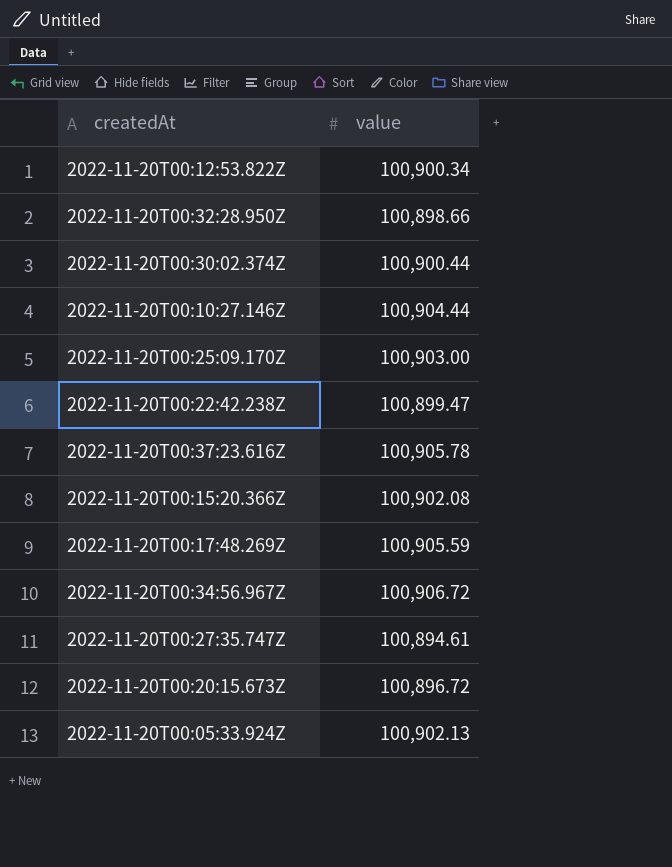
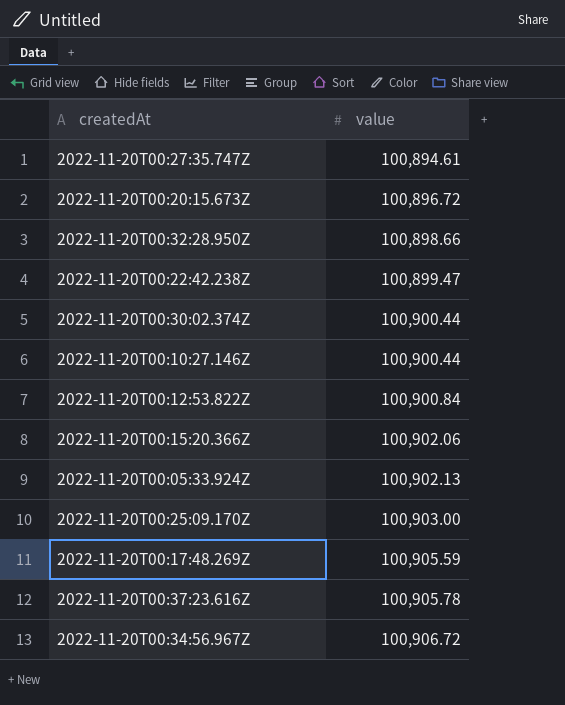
row order: none -> value ascending
2022-11-20T00:10:27.146Z | value: 100,904.44 -> 100,900.44
2022-11-20T00:12:53.822Z | value: 100,900.34 -> 100,900.84
2022-11-20T00:15:20.366Z | value: 100,902.08 -> 100,902.06

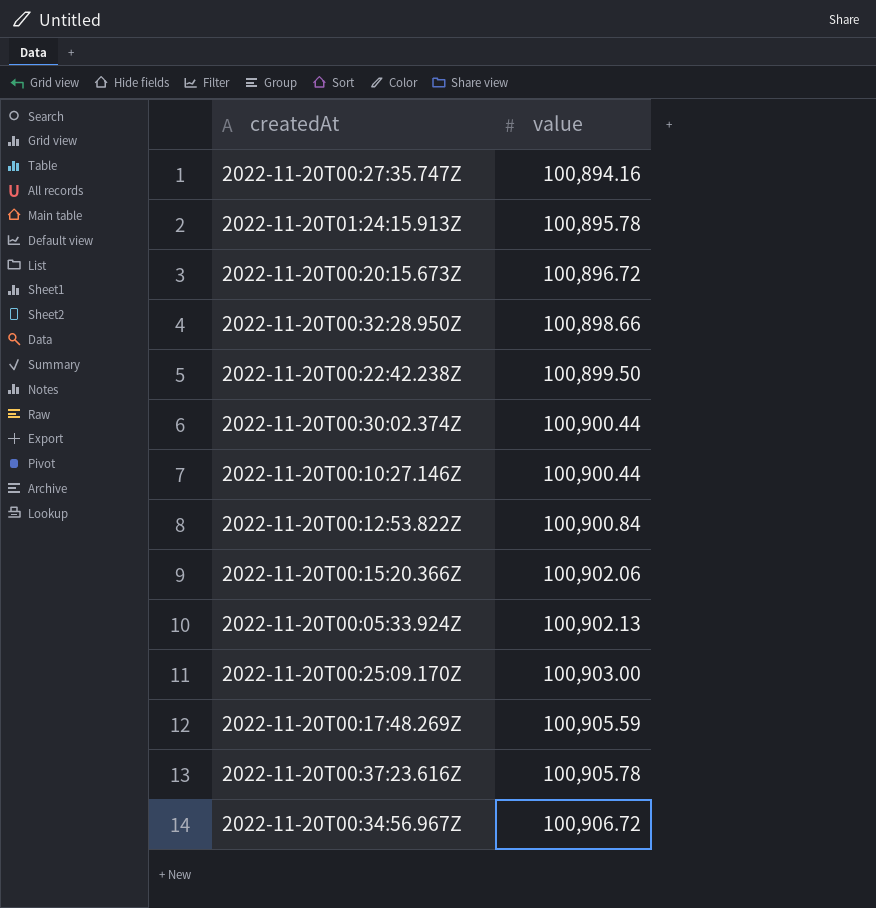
2022-11-20T00:27:35.747Z | value: 100,894.61 -> 100,894.16
row 2022-11-20T01:24:15.913Z: none -> 100,895.78
2022-11-20T00:22:42.238Z | value: 100,899.47 -> 100,899.50

